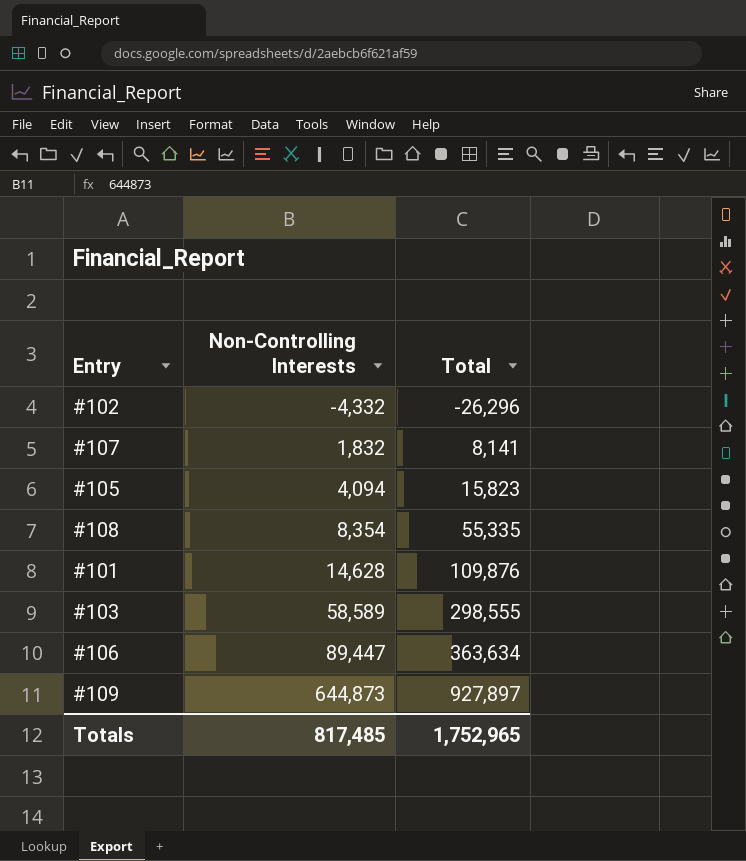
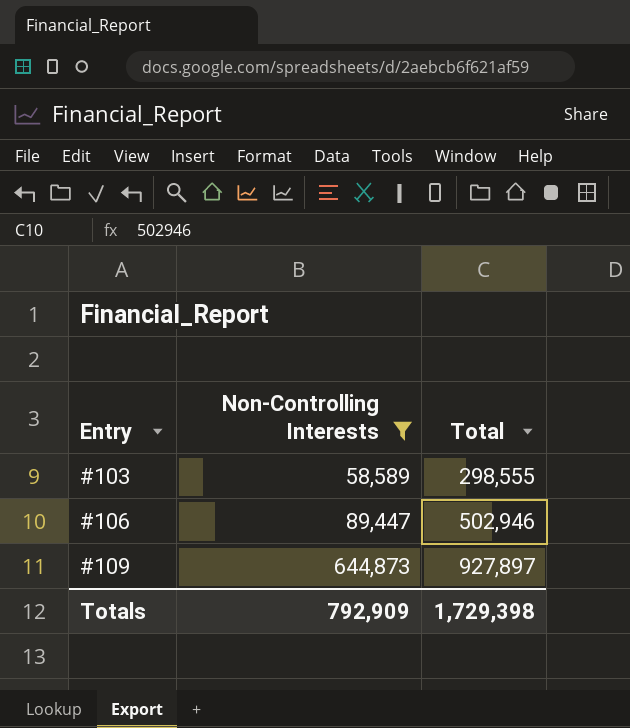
filter: none -> Non-Controlling Interests >= 58,589
#106 | Total: 363,634 -> 502,946
Totals | Non-Controlling Interests: 817,485 -> 792,909
Totals | Total: 1,752,965 -> 1,729,398

